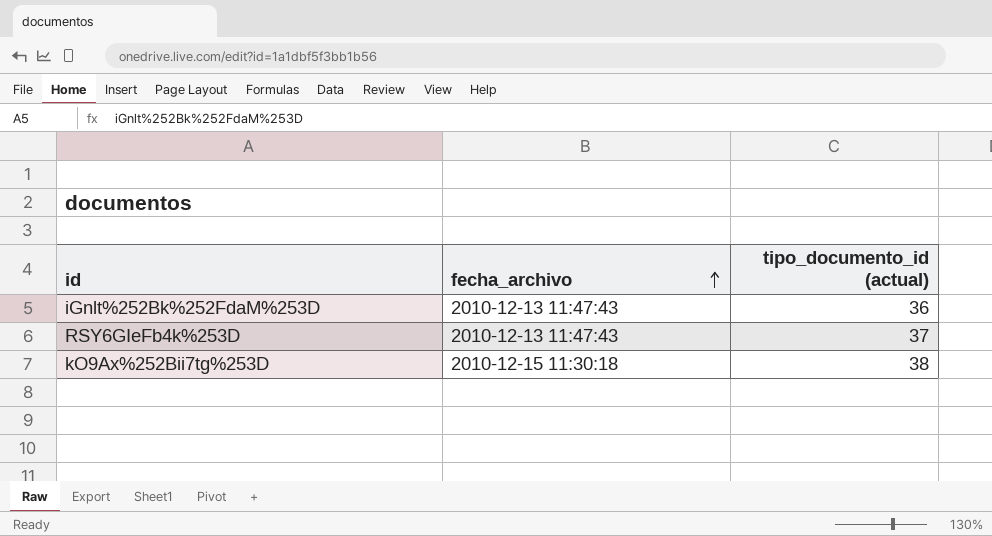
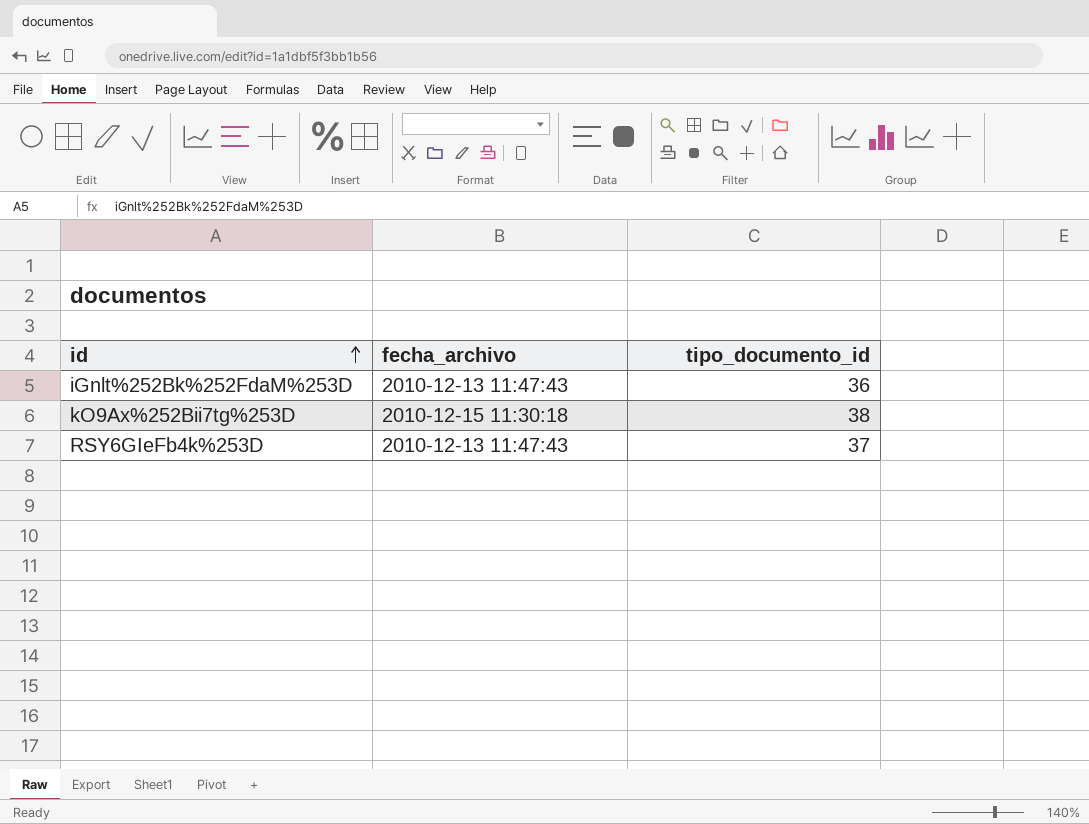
row order: fecha_archivo ascending -> id ascending
column name: tipo_documento_id (actual) -> tipo_documento_id

